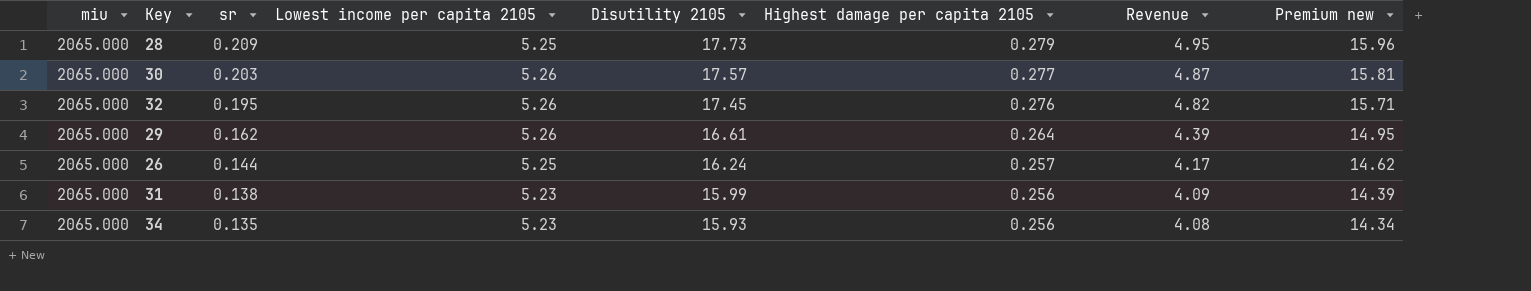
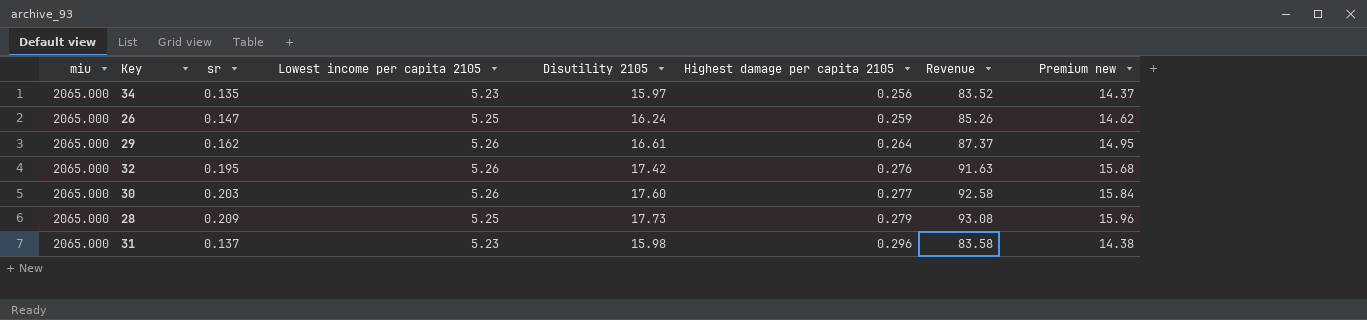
row order: sr descending -> Highest damage per capita 2105 ascending
column Revenue | formula: [Disutility 2105] * [Highest damage per capita 2105] -> [Lowest income per capita 2105] * [Disutility 2105]
34 | Disutility 2105: 15.93 -> 15.97
34 | Premium new: 14.34 -> 14.37
26 | sr: 0.144 -> 0.147
26 | Highest damage per capita 2105: 0.257 -> 0.259
32 | Disutility 2105: 17.45 -> 17.42
32 | Premium new: 15.71 -> 15.68
30 | Disutility 2105: 17.57 -> 17.60
30 | Premium new: 15.81 -> 15.84
31 | sr: 0.138 -> 0.137
31 | Disutility 2105: 15.99 -> 15.98
31 | Highest damage per capita 2105: 0.256 -> 0.296
31 | Premium new: 14.39 -> 14.38

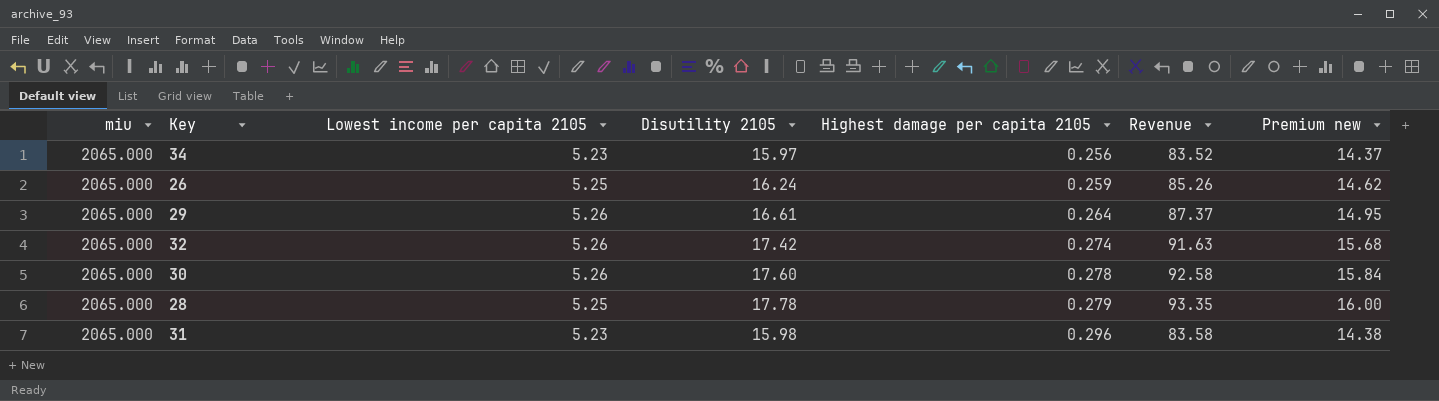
column sr | position: 3 -> none
32 | Highest damage per capita 2105: 0.276 -> 0.274
30 | Highest damage per capita 2105: 0.277 -> 0.278
28 | Disutility 2105: 17.73 -> 17.78
28 | Revenue: 93.08 -> 93.35
28 | Premium new: 15.96 -> 16.00

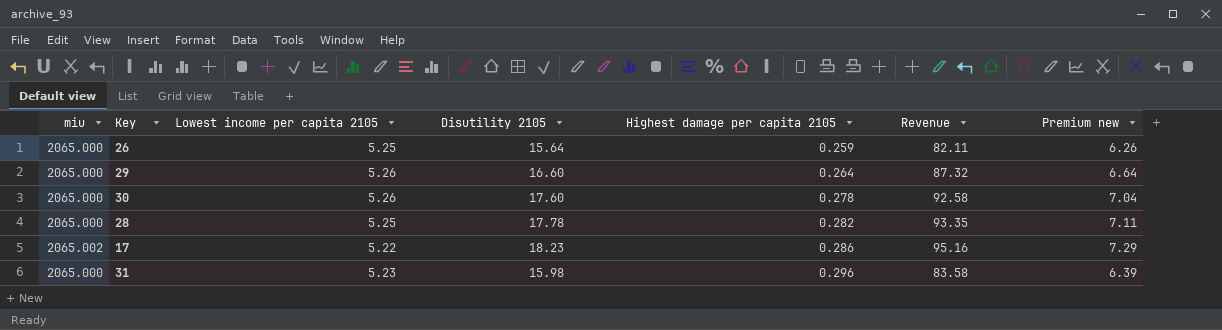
column Premium new | formula: [Disutility 2105] * 0.9 -> [Disutility 2105] * 0.4
row 34: 2065.000 | 5.23 | 15.97 | 0.256 | 83.52 | 14.37 -> none
row 32: 2065.000 | 5.26 | 17.42 | 0.274 | 91.63 | 15.68 -> none
26 | Disutility 2105: 16.24 -> 15.64
26 | Revenue: 85.26 -> 82.11
29 | Disutility 2105: 16.61 -> 16.60
29 | Revenue: 87.37 -> 87.32
28 | Highest damage per capita 2105: 0.279 -> 0.282
row 17: none -> 2065.002 | 5.22 | 18.23 | 0.286 | 95.16 | 7.29

